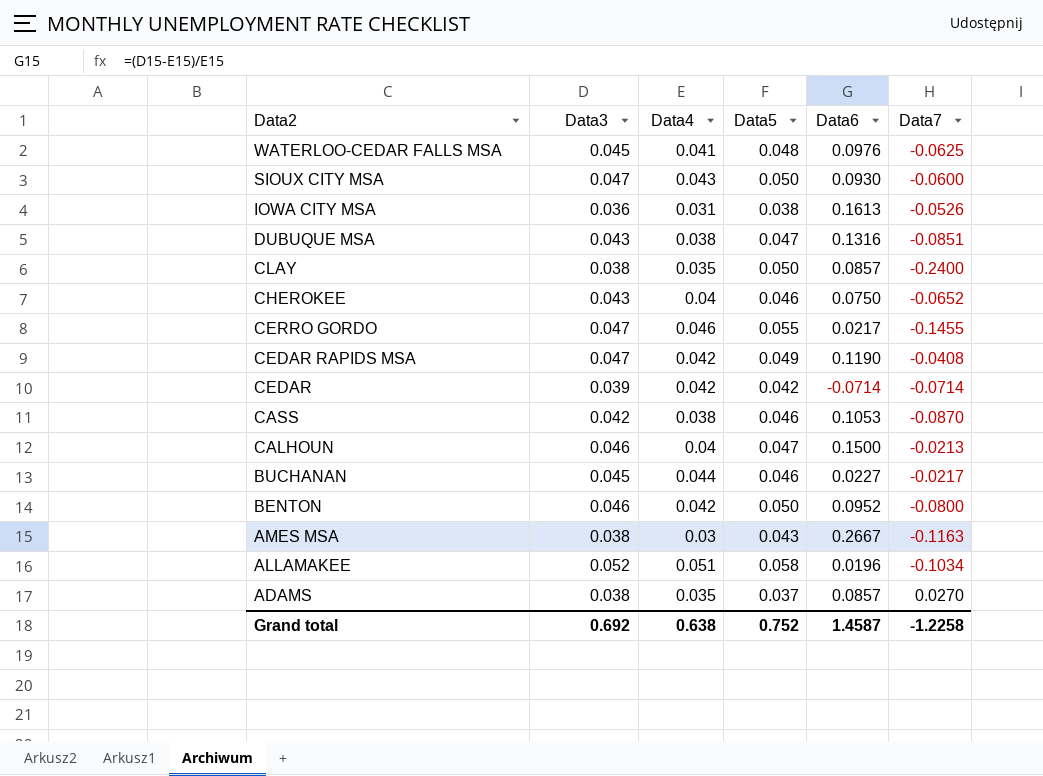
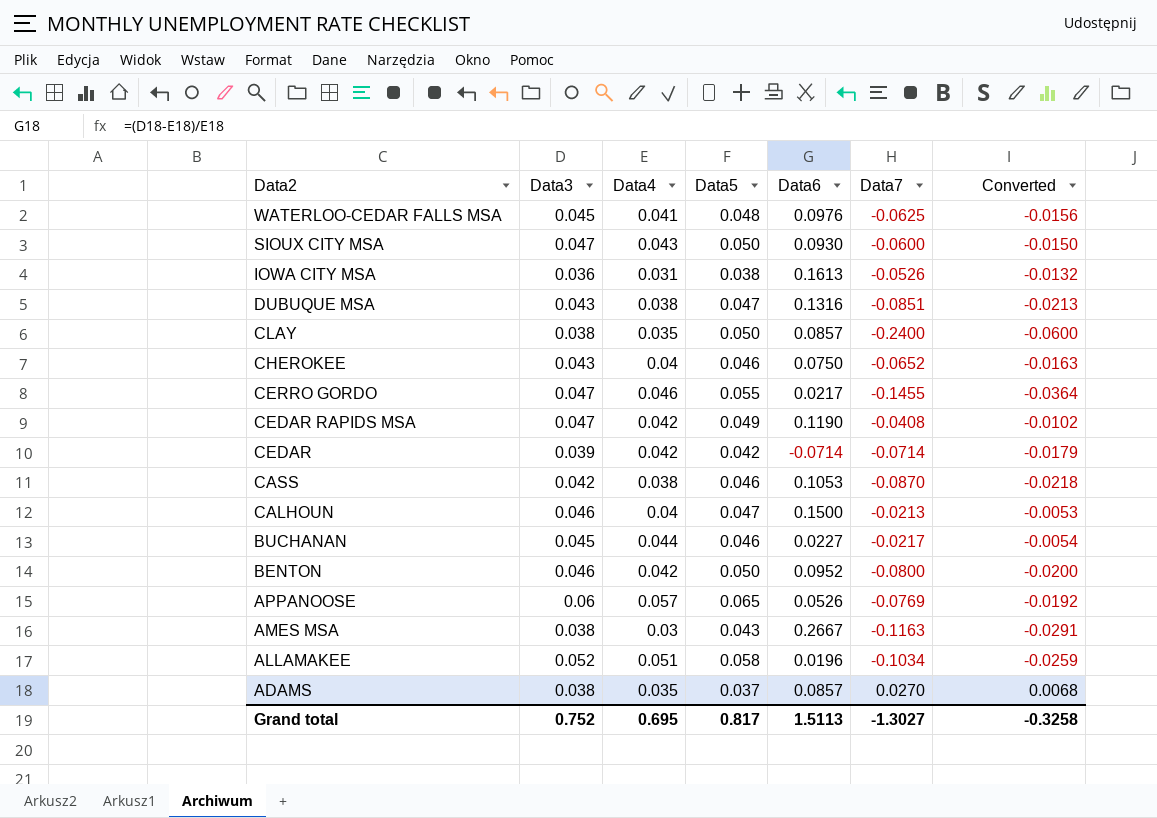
column Converted | formula: none -> [Data7] * 0.25
row APPANOOSE: none -> 0.06 | 0.057 | 0.065 | 0.0526 | -0.0769 | -0.0192
Grand total | Data3: 0.692 -> 0.752
Grand total | Data4: 0.638 -> 0.695
Grand total | Data5: 0.752 -> 0.817
Grand total | Data6: 1.4587 -> 1.5113
Grand total | Data7: -1.2258 -> -1.3027

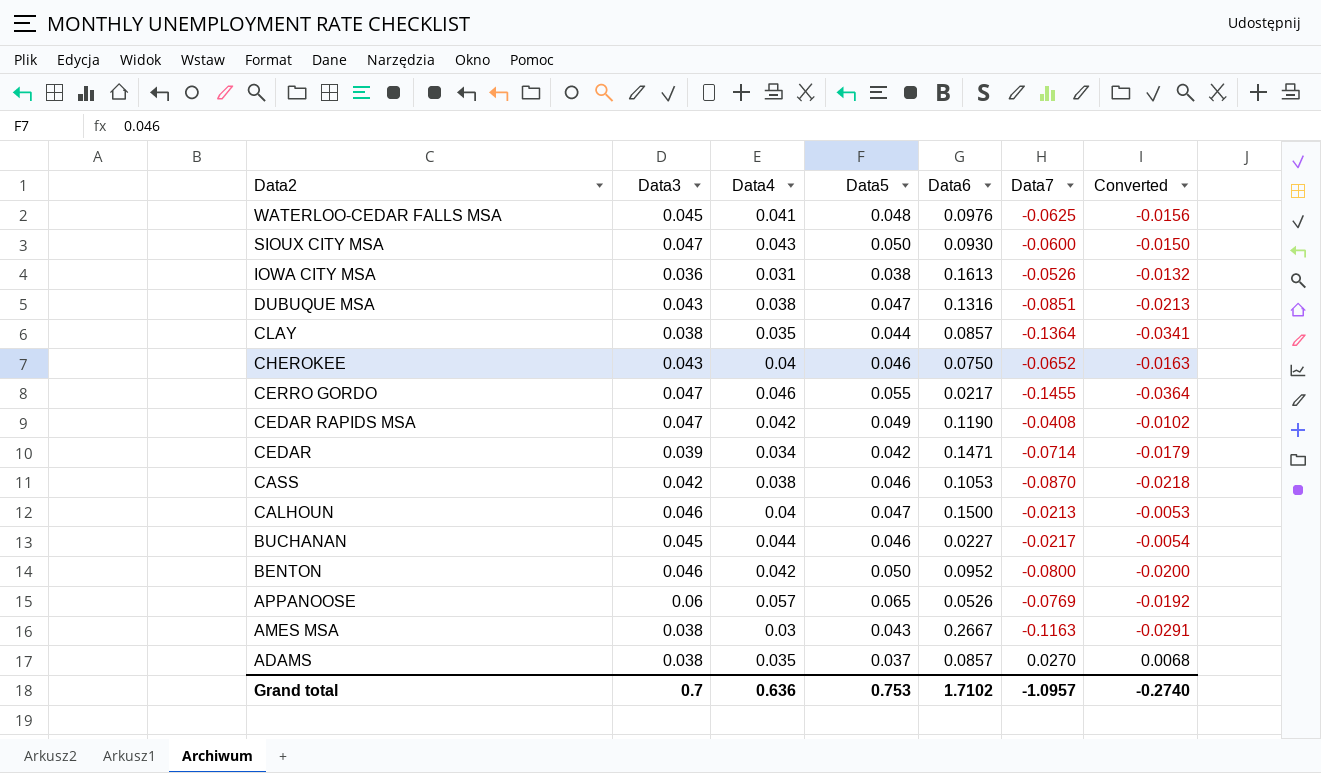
row ALLAMAKEE: 0.052 | 0.051 | 0.058 | 0.0196 | -0.1034 | -0.0259 -> none
CLAY | Data5: 0.050 -> 0.044
CLAY | Data7: -0.2400 -> -0.1364
CLAY | Converted: -0.0600 -> -0.0341
CEDAR | Data4: 0.042 -> 0.034
CEDAR | Data6: -0.0714 -> 0.1471
Grand total | Data3: 0.752 -> 0.7
Grand total | Data4: 0.695 -> 0.636
Grand total | Data5: 0.817 -> 0.753
Grand total | Data6: 1.5113 -> 1.7102
Grand total | Data7: -1.3027 -> -1.0957
Grand total | Converted: -0.3258 -> -0.2740

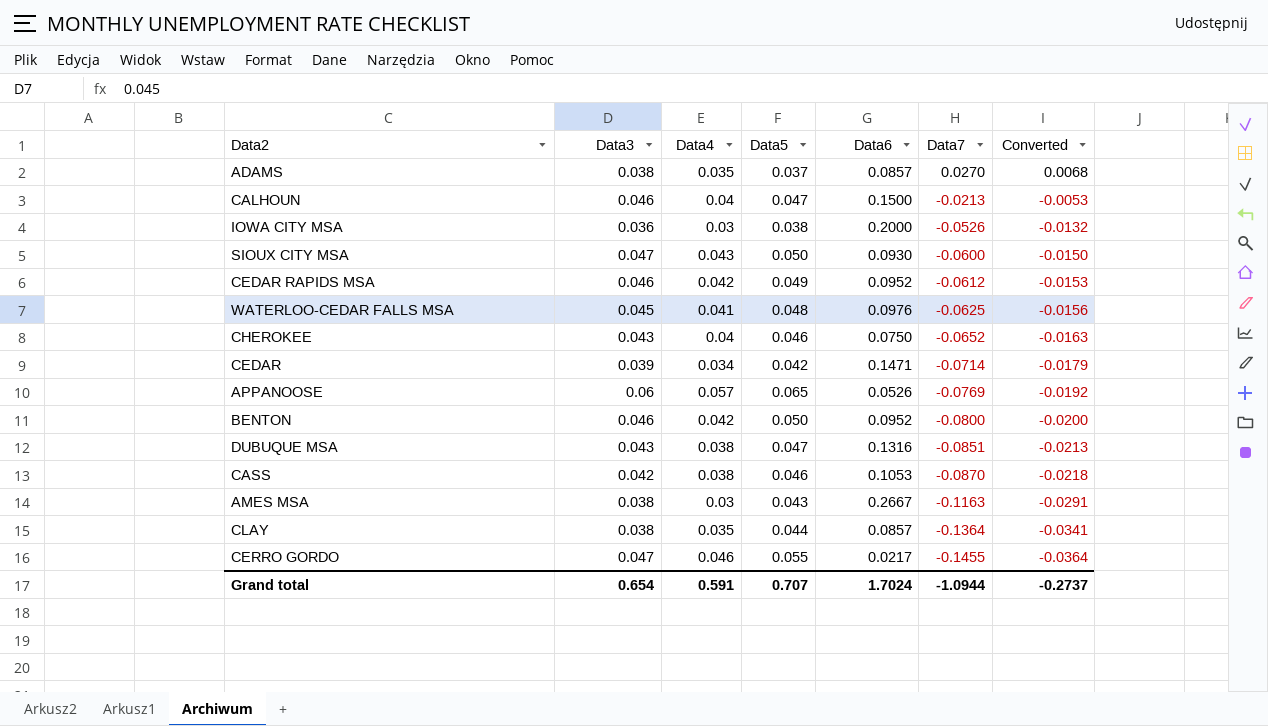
row order: Data2 descending -> Data7 descending
row BUCHANAN: 0.045 | 0.044 | 0.046 | 0.0227 | -0.0217 | -0.0054 -> none
IOWA CITY MSA | Data4: 0.031 -> 0.03
IOWA CITY MSA | Data6: 0.1613 -> 0.2000
CEDAR RAPIDS MSA | Data3: 0.047 -> 0.046
CEDAR RAPIDS MSA | Data6: 0.1190 -> 0.0952
CEDAR RAPIDS MSA | Data7: -0.0408 -> -0.0612
CEDAR RAPIDS MSA | Converted: -0.0102 -> -0.0153
Grand total | Data3: 0.7 -> 0.654
Grand total | Data4: 0.636 -> 0.591
Grand total | Data5: 0.753 -> 0.707
Grand total | Data6: 1.7102 -> 1.7024
Grand total | Data7: -1.0957 -> -1.0944
Grand total | Converted: -0.2740 -> -0.2737

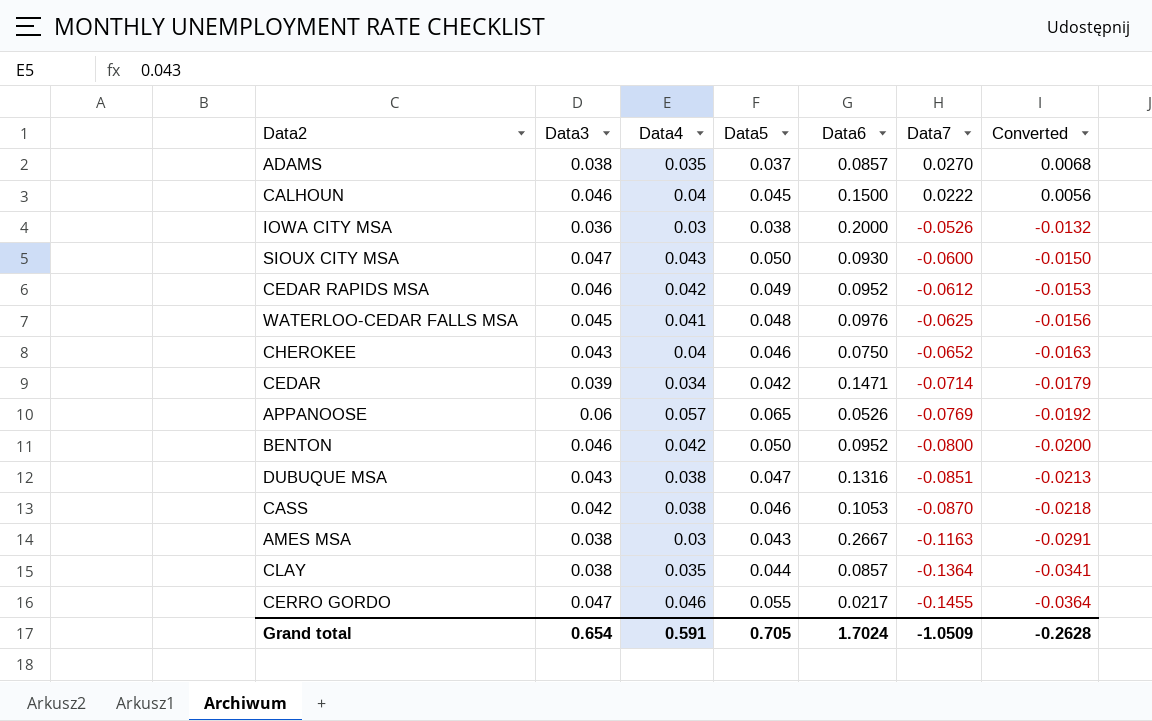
CALHOUN | Data5: 0.047 -> 0.045
CALHOUN | Data7: -0.0213 -> 0.0222
CALHOUN | Converted: -0.0053 -> 0.0056
Grand total | Data5: 0.707 -> 0.705
Grand total | Data7: -1.0944 -> -1.0509
Grand total | Converted: -0.2737 -> -0.2628

